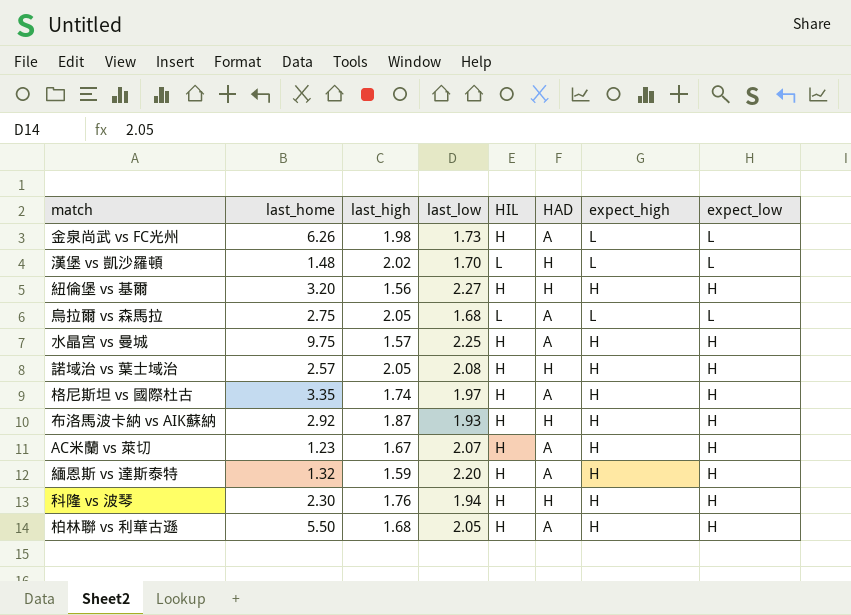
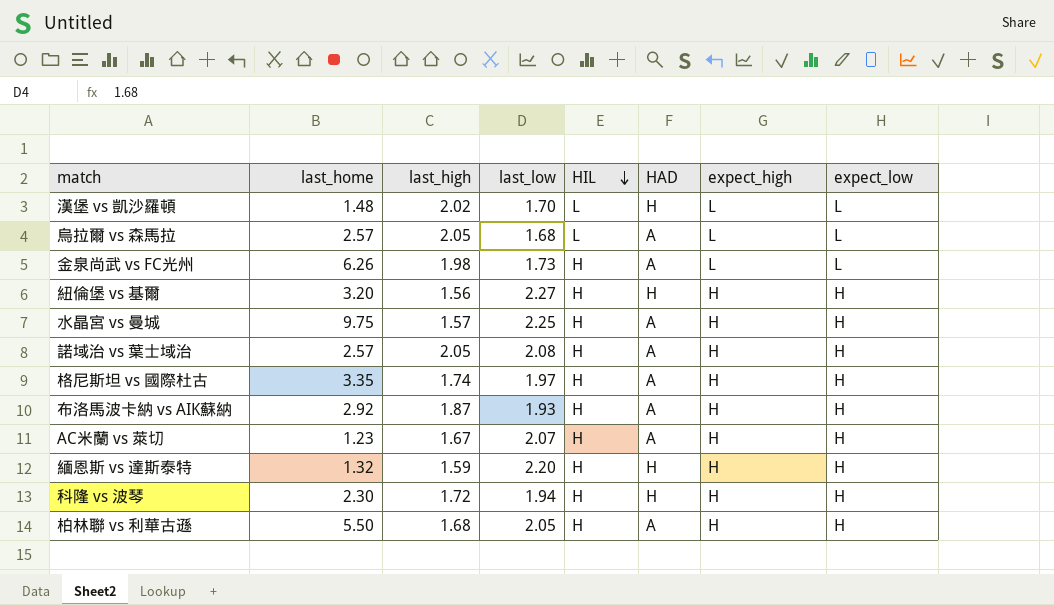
row order: none -> HIL descending
烏拉爾 vs 森馬拉 | last_home: 2.75 -> 2.57
諾域治 vs 葉士域治 | HAD: H -> A
布洛馬波卡納 vs AIK蘇納 | HAD: H -> A
緬恩斯 vs 達斯泰特 | HAD: A -> H
科隆 vs 波琴 | last_high: 1.76 -> 1.72

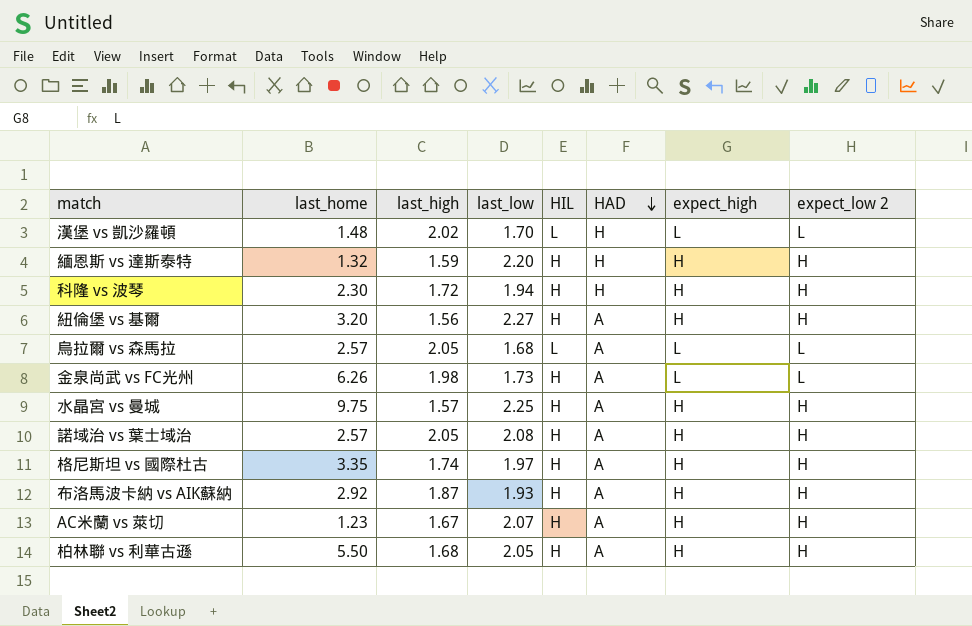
row order: HIL descending -> HAD descending
column name: expect_low -> expect_low 2
紐倫堡 vs 基爾 | HAD: H -> A

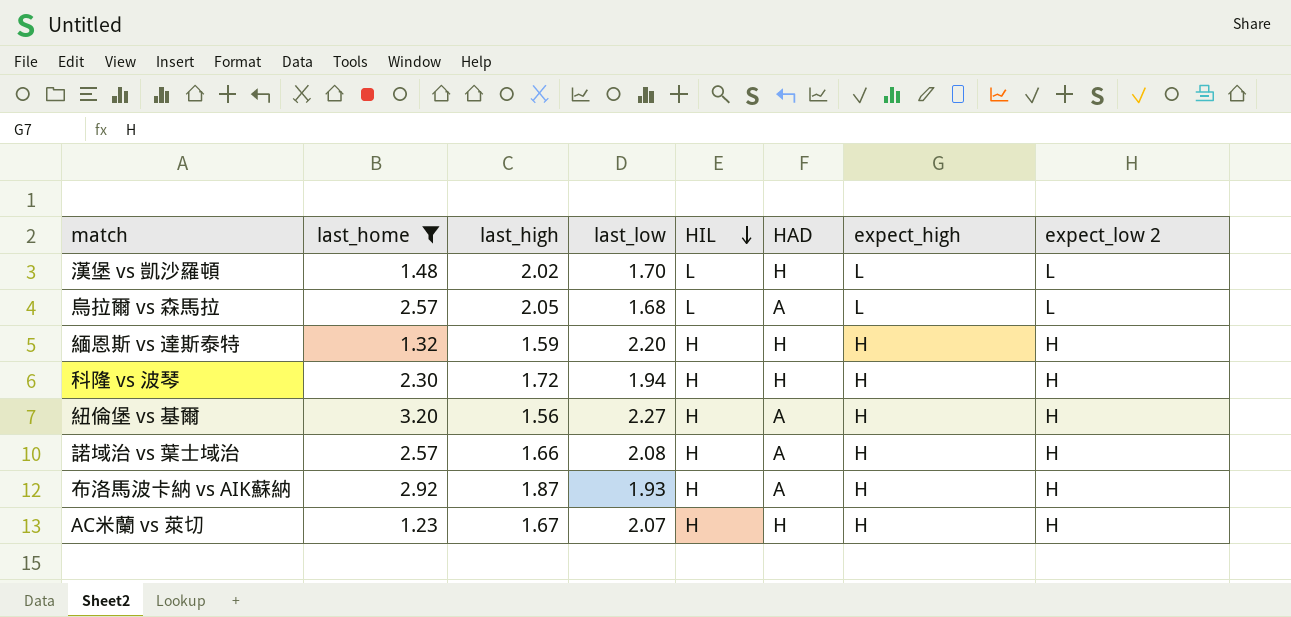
filter: none -> last_home <= 3.20
row order: HAD descending -> HIL descending
諾域治 vs 葉士域治 | last_high: 2.05 -> 1.66
AC米蘭 vs 萊切 | HAD: A -> H

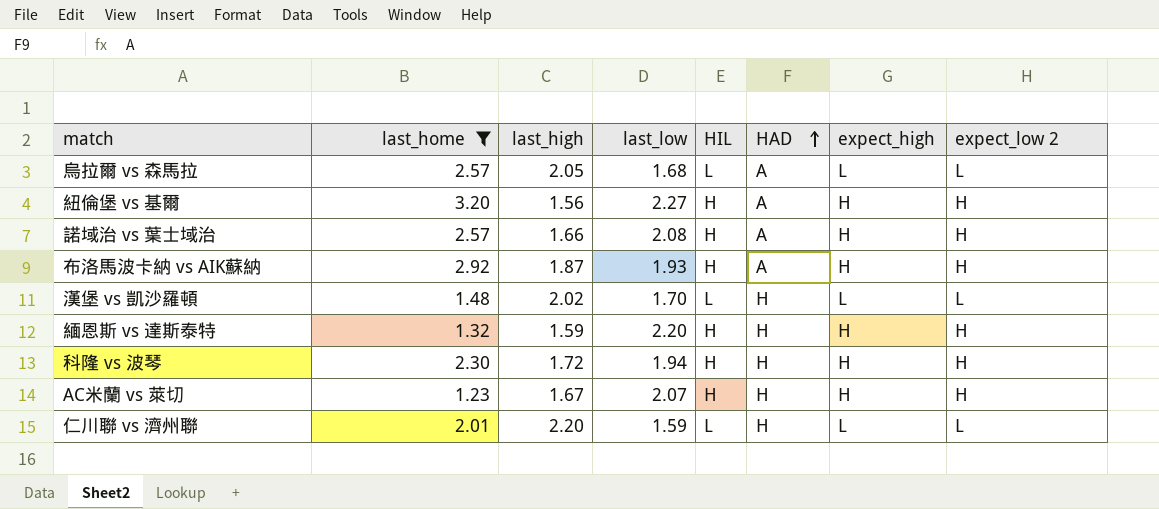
row order: HIL descending -> HAD ascending
row 仁川聯 vs 濟州聯: none -> 2.01 | 2.20 | 1.59 | L | H | L | L

